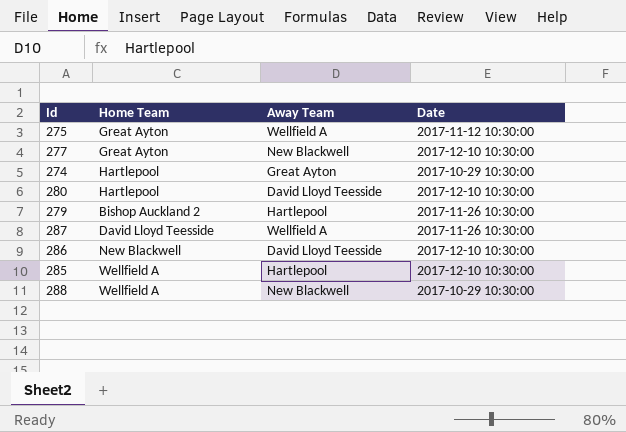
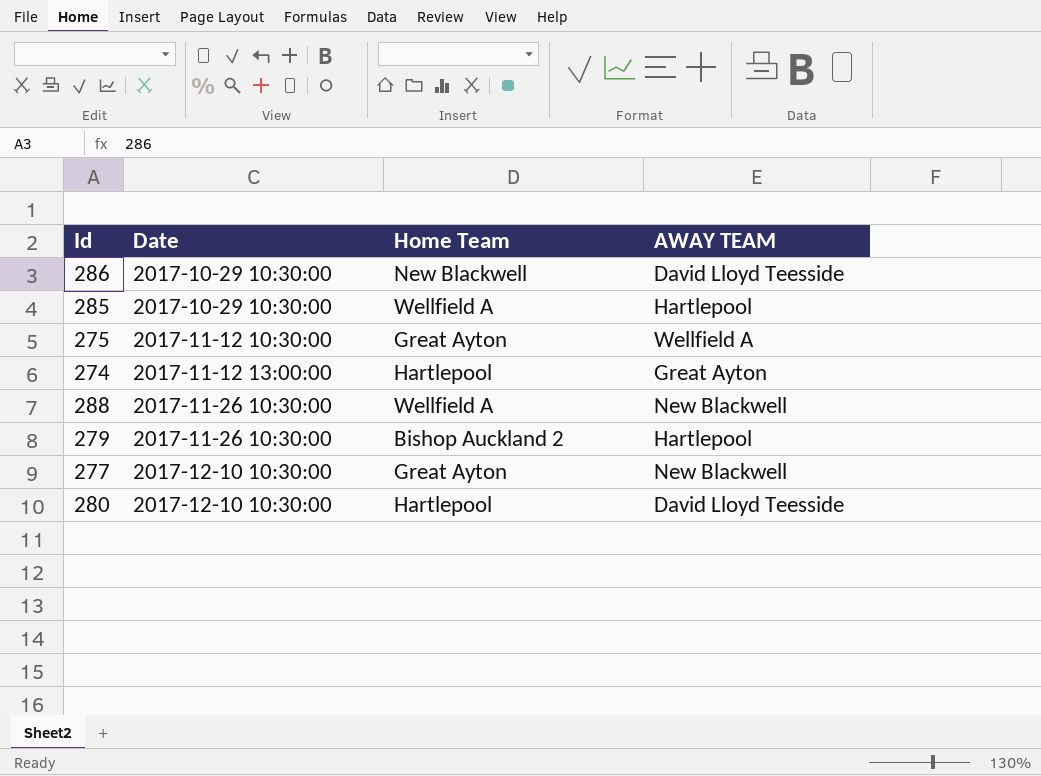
row order: none -> Date ascending
column Date | position: 4 -> 2
column name: Away Team -> AWAY TEAM
row 287: David Lloyd Teesside | Wellfield A | 2017-11-26 10:30:00 -> none
286 | Date: 2017-12-10 10:30:00 -> 2017-10-29 10:30:00
285 | Date: 2017-12-10 10:30:00 -> 2017-10-29 10:30:00
274 | Date: 2017-10-29 10:30:00 -> 2017-11-12 13:00:00
288 | Date: 2017-10-29 10:30:00 -> 2017-11-26 10:30:00

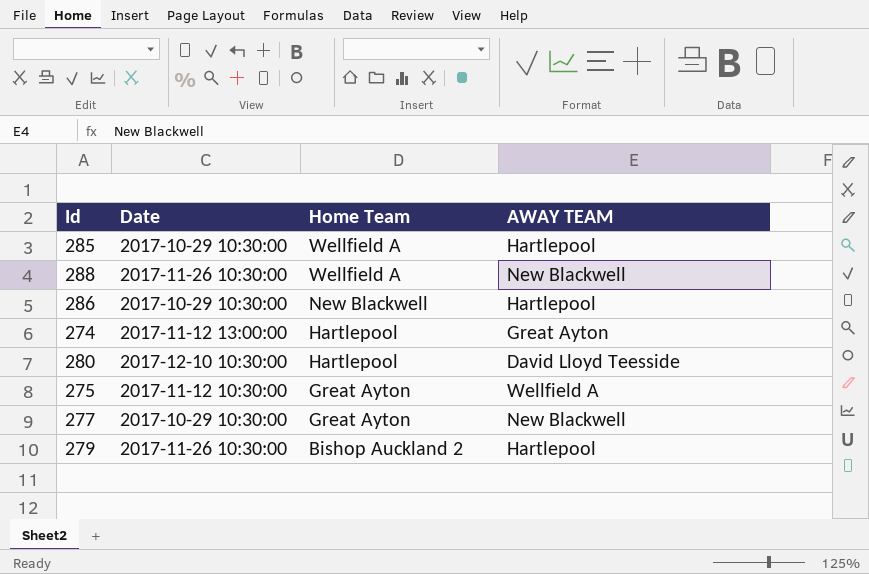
row order: Date ascending -> Home Team descending
286 | AWAY TEAM: David Lloyd Teesside -> Hartlepool
277 | Date: 2017-12-10 10:30:00 -> 2017-10-29 10:30:00

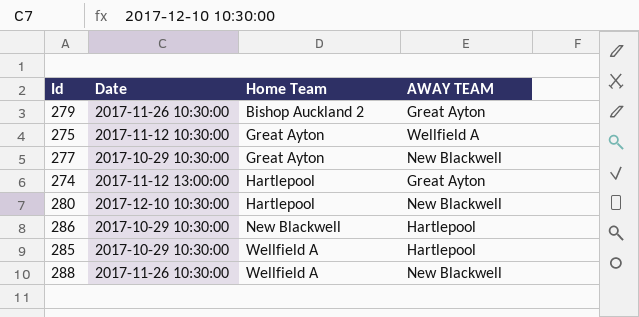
row order: Home Team descending -> Home Team ascending
279 | AWAY TEAM: Hartlepool -> Great Ayton
280 | AWAY TEAM: David Lloyd Teesside -> New Blackwell

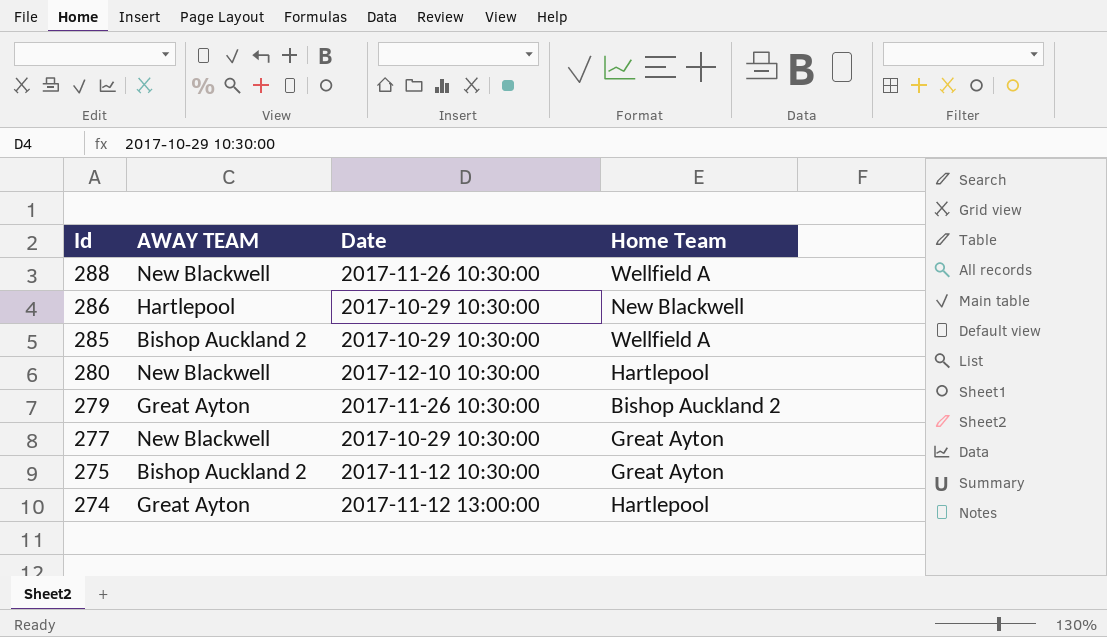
row order: Home Team ascending -> Id descending
column AWAY TEAM | position: 4 -> 2
285 | AWAY TEAM: Hartlepool -> Bishop Auckland 2
275 | AWAY TEAM: Wellfield A -> Bishop Auckland 2

